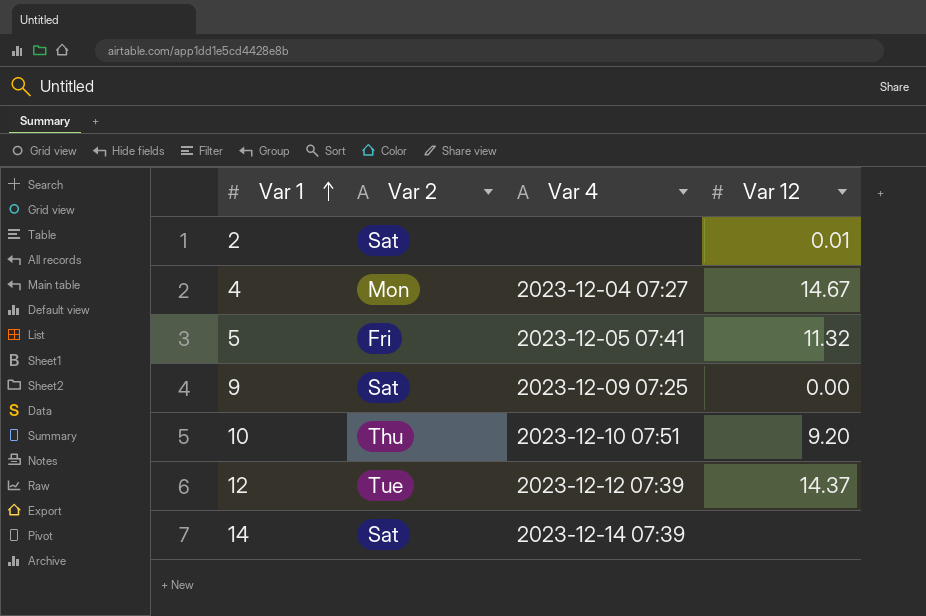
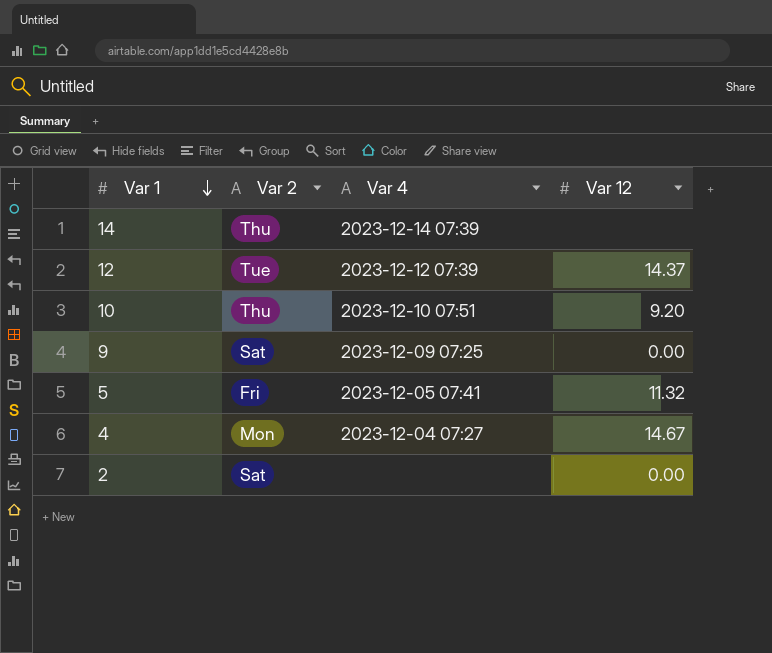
row order: Var 1 ascending -> Var 1 descending
14 | Var 2: Sat -> Thu
2 | Var 12: 0.01 -> 0.00

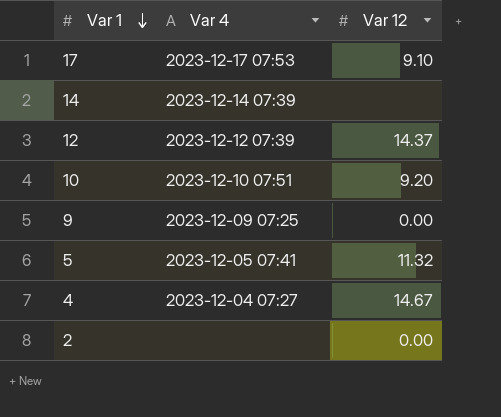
column Var 2 | position: 2 -> none
row 17: none -> 2023-12-17 07:53 | 9.10

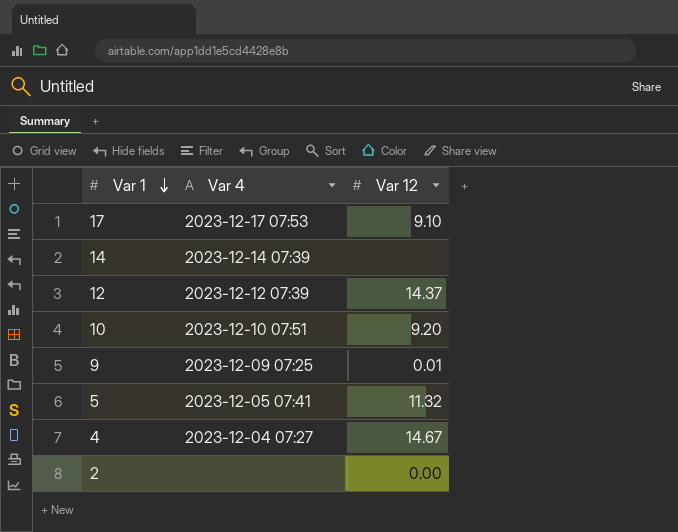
9 | Var 12: 0.00 -> 0.01

